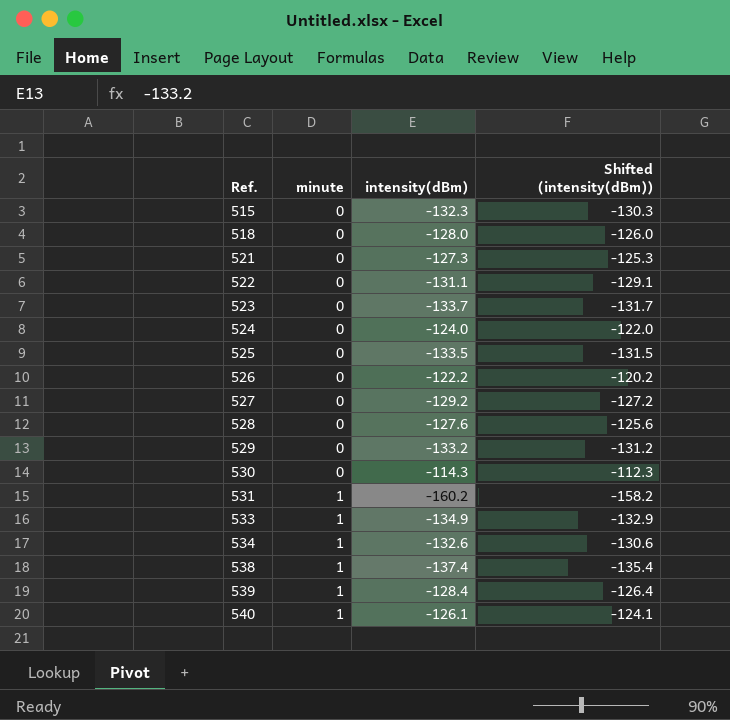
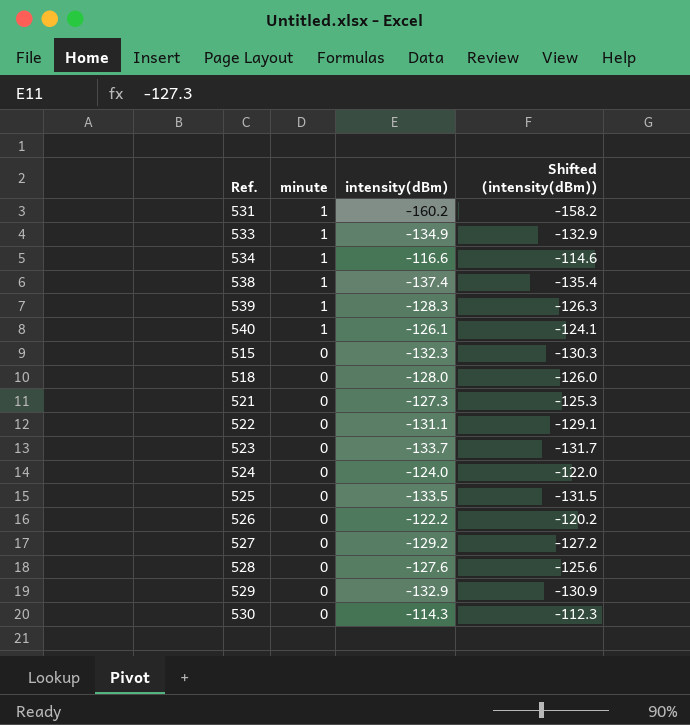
row order: Ref. ascending -> minute descending
534 | intensity(dBm): -132.6 -> -116.6
534 | Shifted (intensity(dBm)): -130.6 -> -114.6
539 | intensity(dBm): -128.4 -> -128.3
539 | Shifted (intensity(dBm)): -126.4 -> -126.3
529 | intensity(dBm): -133.2 -> -132.9
529 | Shifted (intensity(dBm)): -131.2 -> -130.9

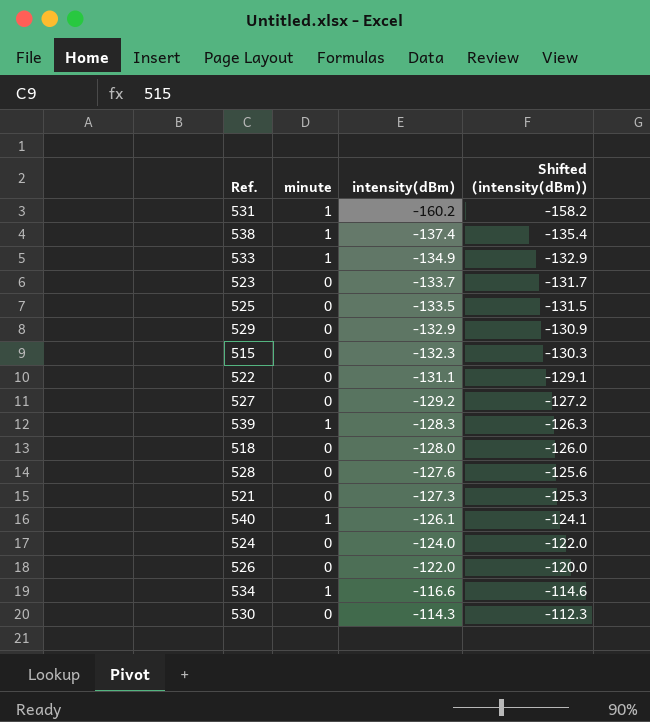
row order: minute descending -> intensity(dBm) ascending
526 | intensity(dBm): -122.2 -> -122.0
526 | Shifted (intensity(dBm)): -120.2 -> -120.0

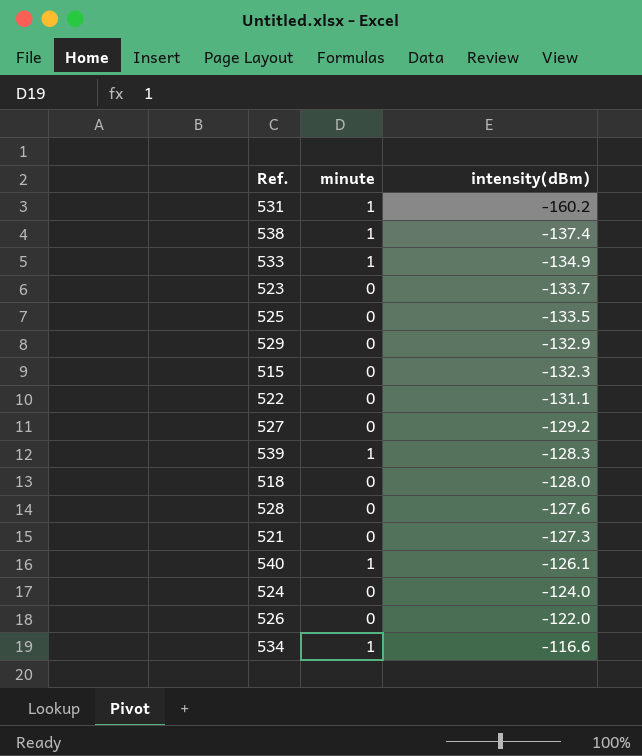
column Shifted (intensity(dBm)) | formula: [intensity(dBm)] + 2 -> none
row 530: 0 | -114.3 | -112.3 -> none

